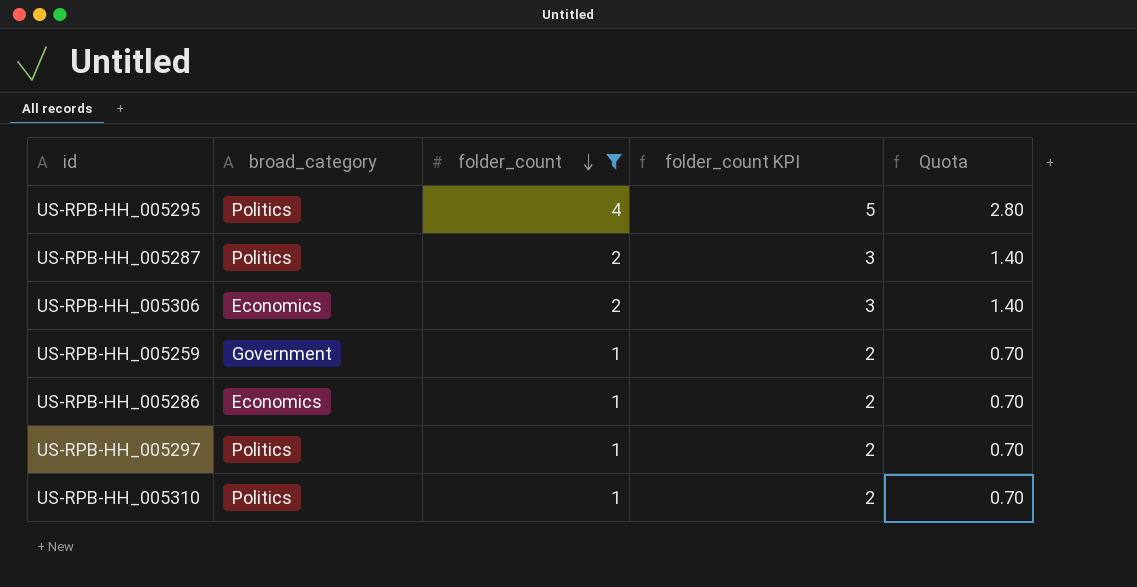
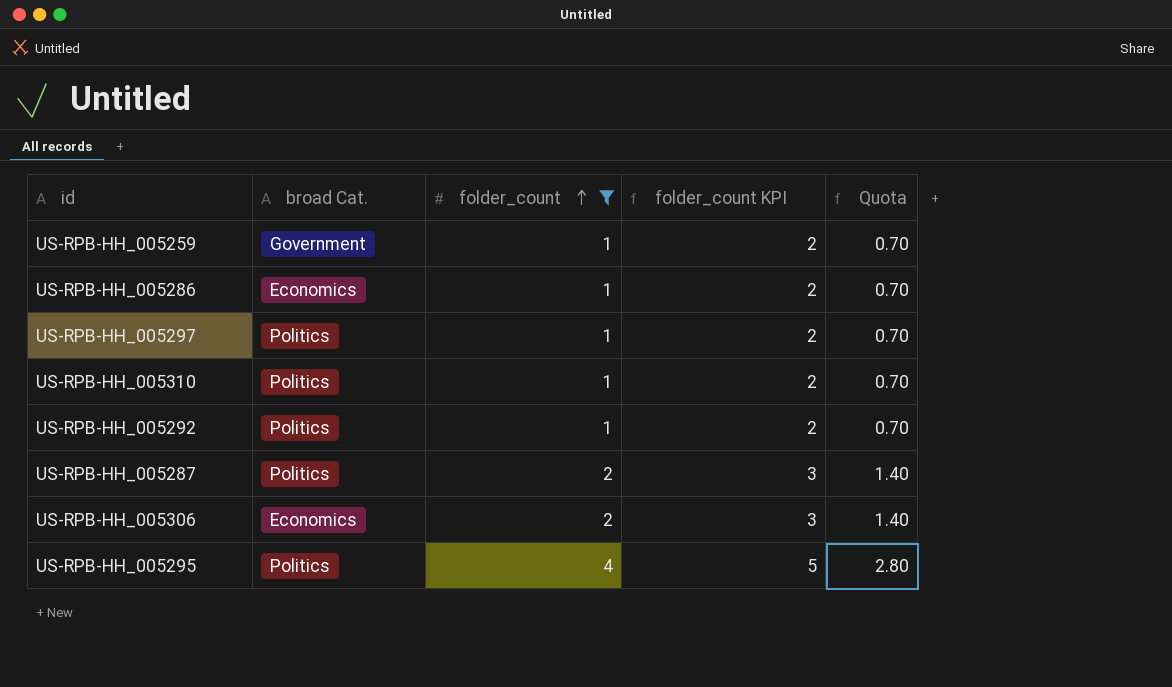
row order: folder_count descending -> folder_count ascending
column name: broad_category -> broad Cat.
row US-RPB-HH_005292: none -> Politics | 1 | 2 | 0.70

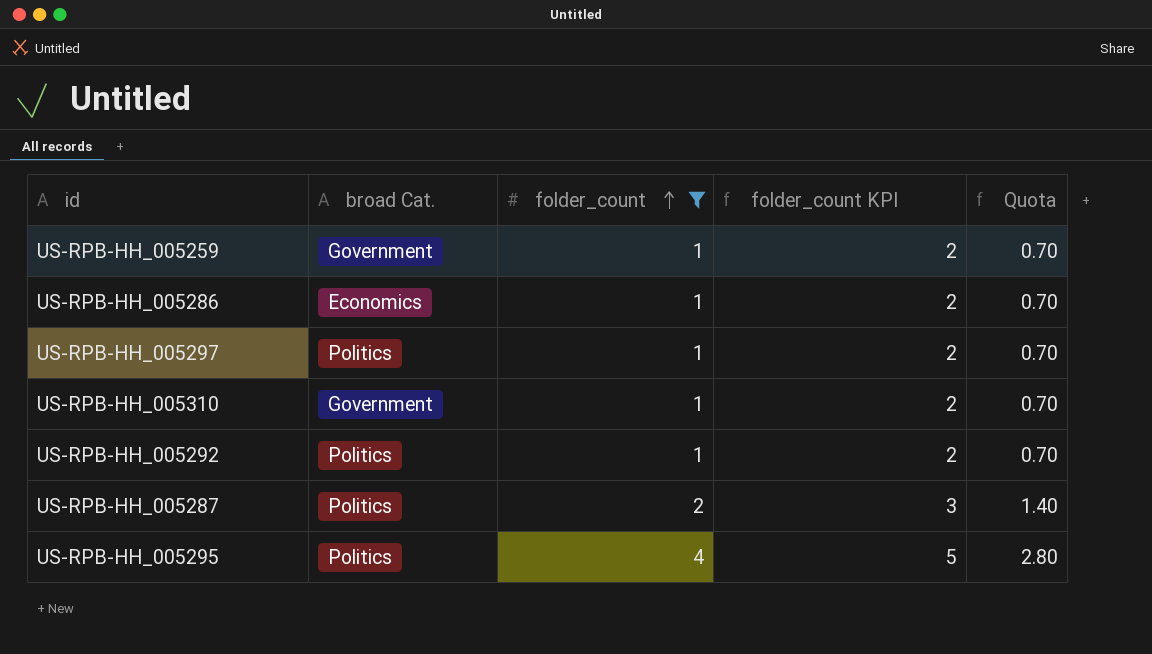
row US-RPB-HH_005306: Economics | 2 | 3 | 1.40 -> none
US-RPB-HH_005310 | broad Cat.: Politics -> Government

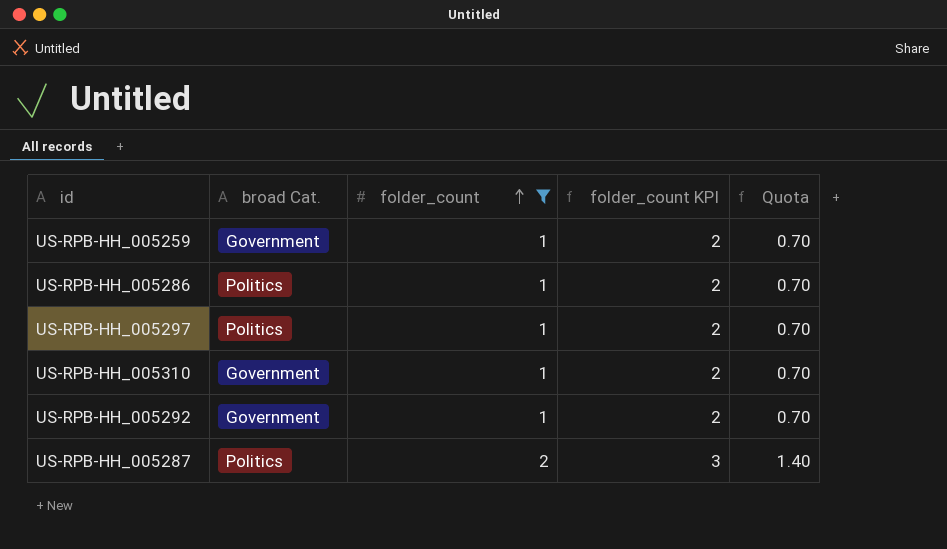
row US-RPB-HH_005295: Politics | 4 | 5 | 2.80 -> none
US-RPB-HH_005286 | broad Cat.: Economics -> Politics
US-RPB-HH_005292 | broad Cat.: Politics -> Government

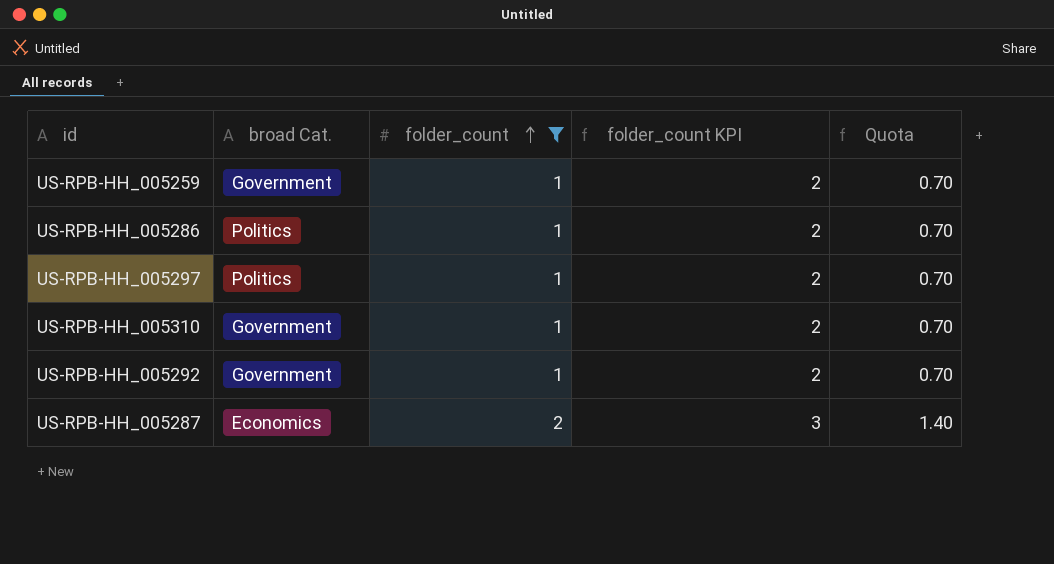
US-RPB-HH_005287 | broad Cat.: Politics -> Economics

